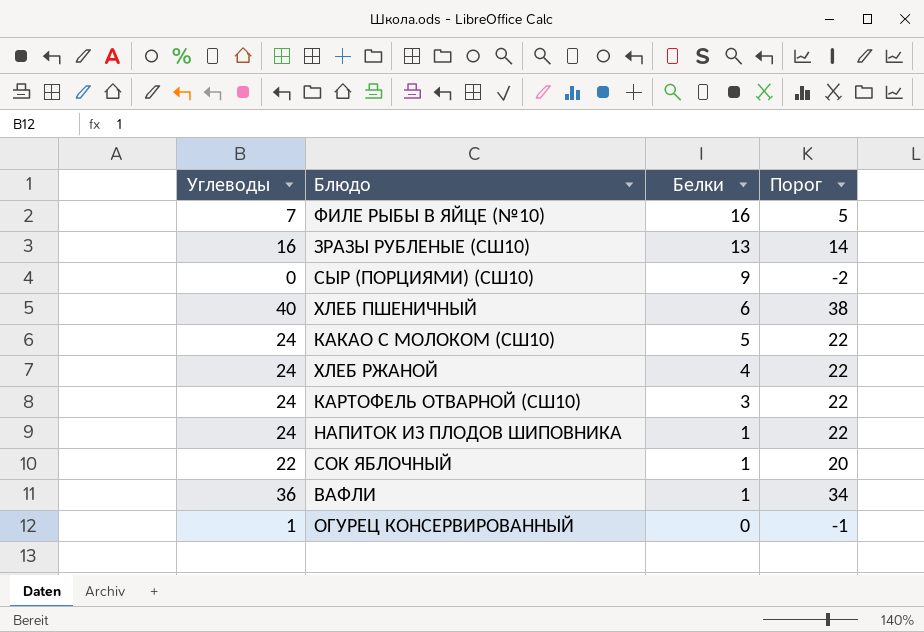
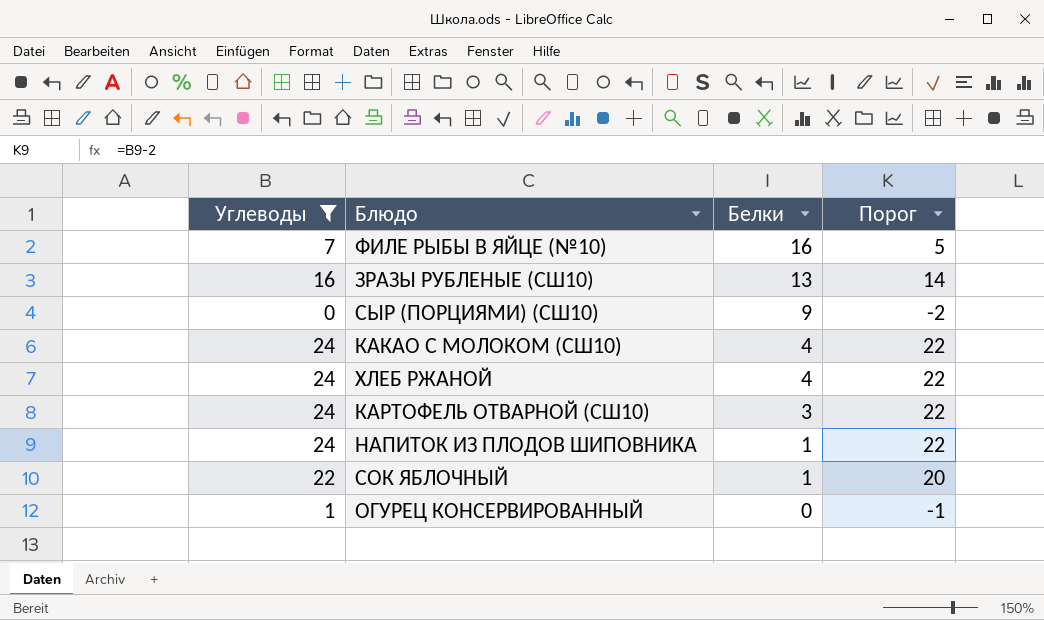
filter: none -> Углеводы <= 24
КАКАО С МОЛОКОМ (СШ10) | Белки: 5 -> 4

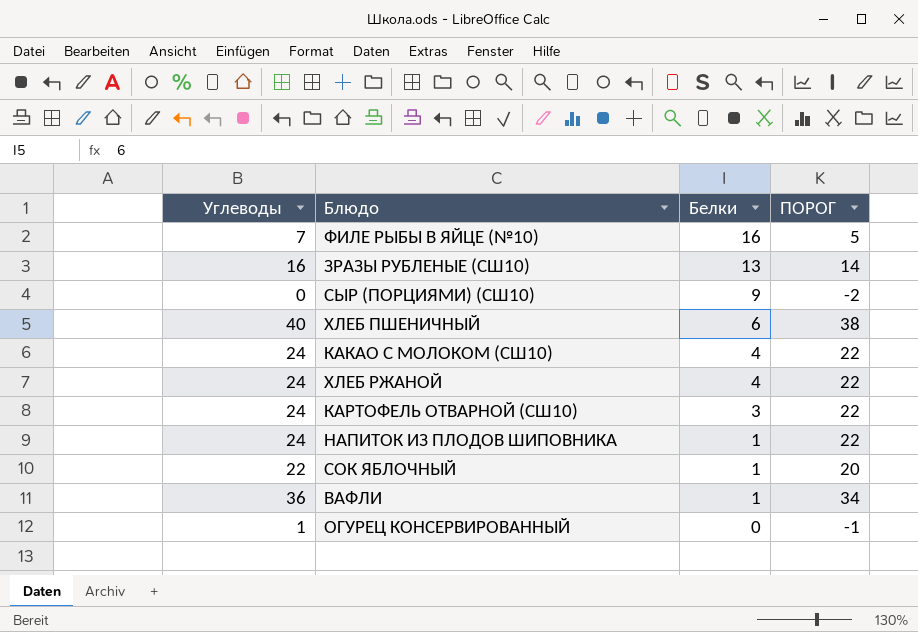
filter: Углеводы <= 24 -> none
column name: Порог -> ПОРОГ

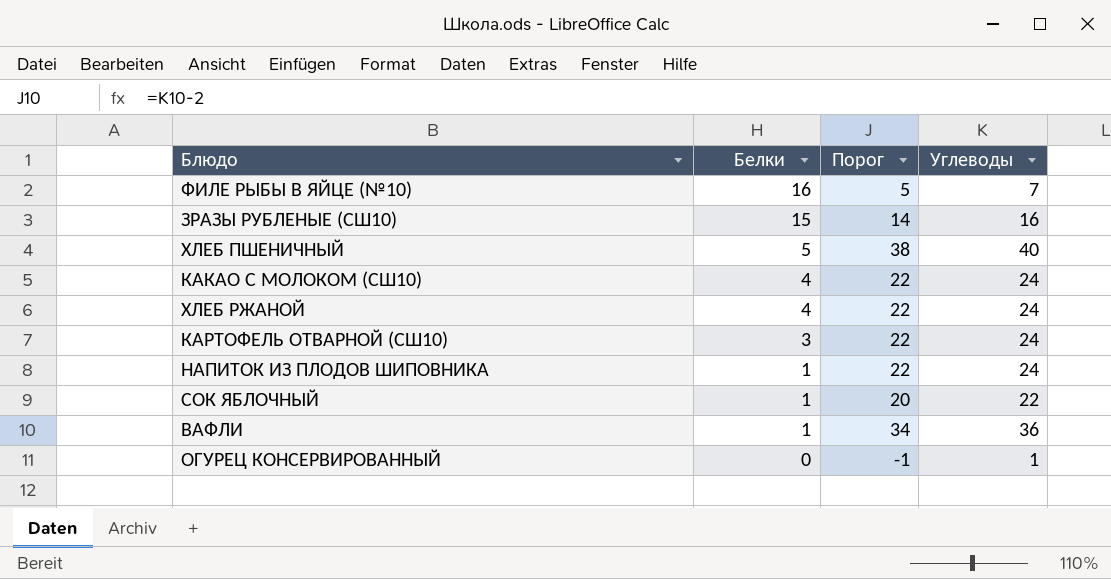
column name: ПОРОГ -> Порог
column Углеводы | position: 1 -> 4
row СЫР (ПОРЦИЯМИ) (СШ10): 0 | 9 | -2 -> none
ЗРАЗЫ РУБЛЕНЫЕ (СШ10) | Белки: 13 -> 15
ХЛЕБ ПШЕНИЧНЫЙ | Белки: 6 -> 5

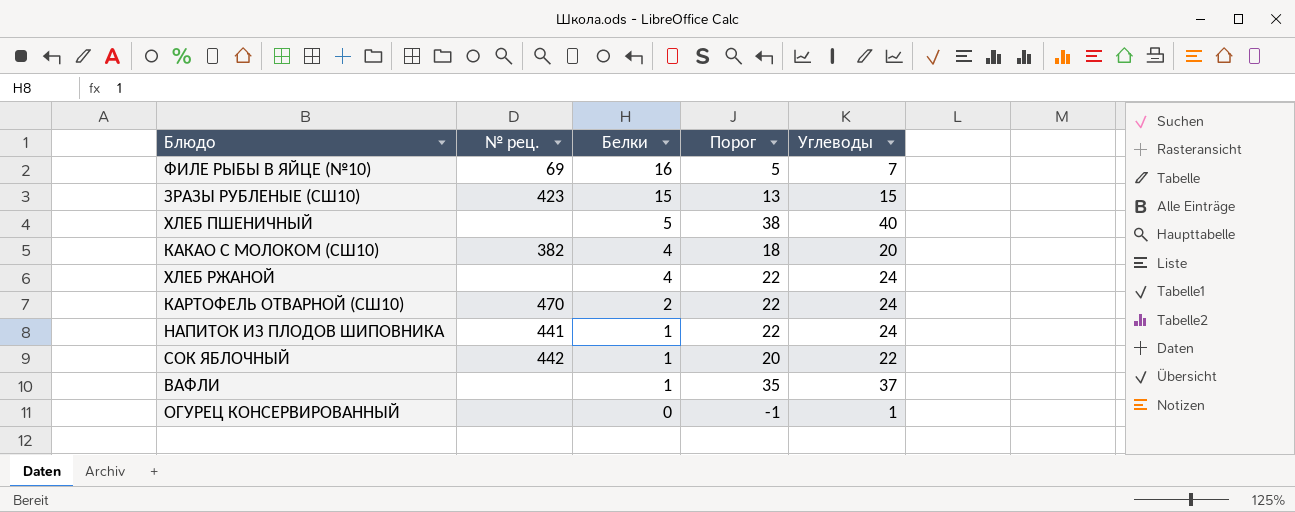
column № рец. | position: none -> 2
ЗРАЗЫ РУБЛЕНЫЕ (СШ10) | Порог: 14 -> 13
ЗРАЗЫ РУБЛЕНЫЕ (СШ10) | Углеводы: 16 -> 15
КАКАО С МОЛОКОМ (СШ10) | Порог: 22 -> 18
КАКАО С МОЛОКОМ (СШ10) | Углеводы: 24 -> 20
КАРТОФЕЛЬ ОТВАРНОЙ (СШ10) | Белки: 3 -> 2
ВАФЛИ | Порог: 34 -> 35
ВАФЛИ | Углеводы: 36 -> 37

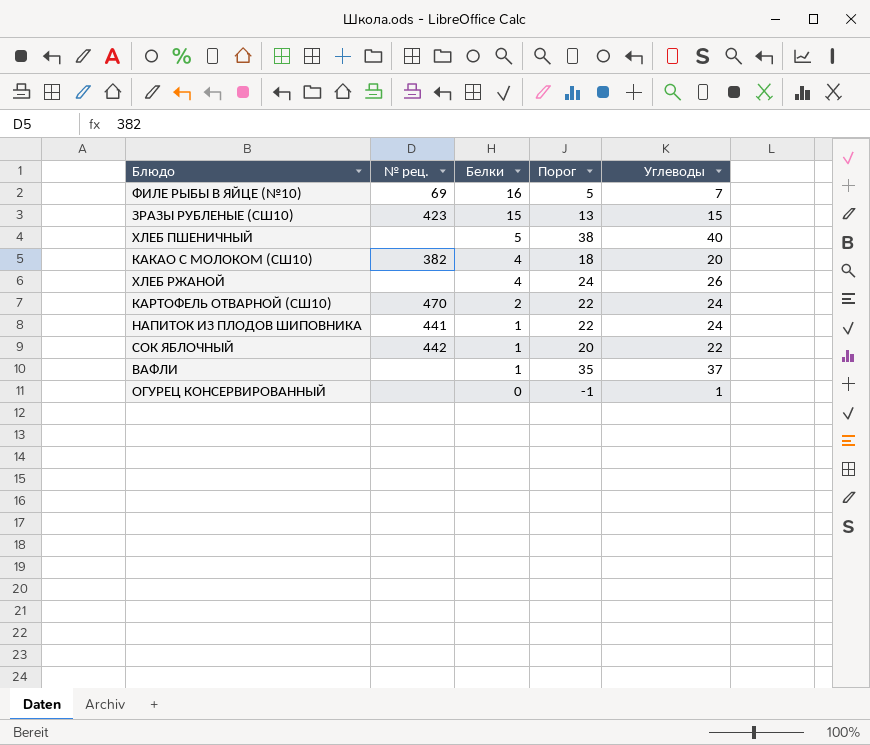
ХЛЕБ РЖАНОЙ | Порог: 22 -> 24
ХЛЕБ РЖАНОЙ | Углеводы: 24 -> 26

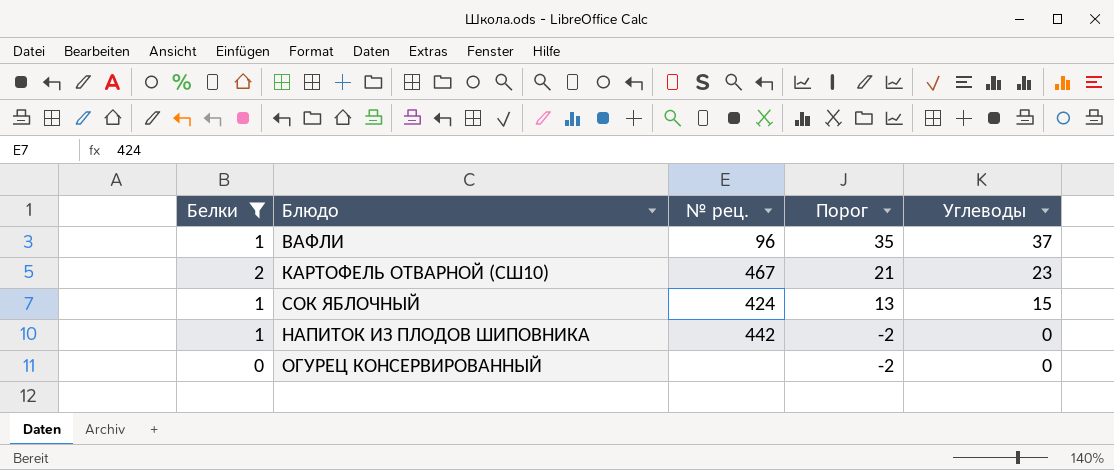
filter: none -> Белки <= 2
row order: Белки descending -> Порог descending
column Белки | position: 3 -> 1
ВАФЛИ | № рец.: none -> 96
КАРТОФЕЛЬ ОТВАРНОЙ (СШ10) | № рец.: 470 -> 467
КАРТОФЕЛЬ ОТВАРНОЙ (СШ10) | Порог: 22 -> 21
КАРТОФЕЛЬ ОТВАРНОЙ (СШ10) | Углеводы: 24 -> 23
СОК ЯБЛОЧНЫЙ | № рец.: 442 -> 424
СОК ЯБЛОЧНЫЙ | Порог: 20 -> 13
СОК ЯБЛОЧНЫЙ | Углеводы: 22 -> 15
НАПИТОК ИЗ ПЛОДОВ ШИПОВНИКА | № рец.: 441 -> 442
НАПИТОК ИЗ ПЛОДОВ ШИПОВНИКА | Порог: 22 -> -2
НАПИТОК ИЗ ПЛОДОВ ШИПОВНИКА | Углеводы: 24 -> 0
ОГУРЕЦ КОНСЕРВИРОВАННЫЙ | Порог: -1 -> -2
ОГУРЕЦ КОНСЕРВИРОВАННЫЙ | Углеводы: 1 -> 0

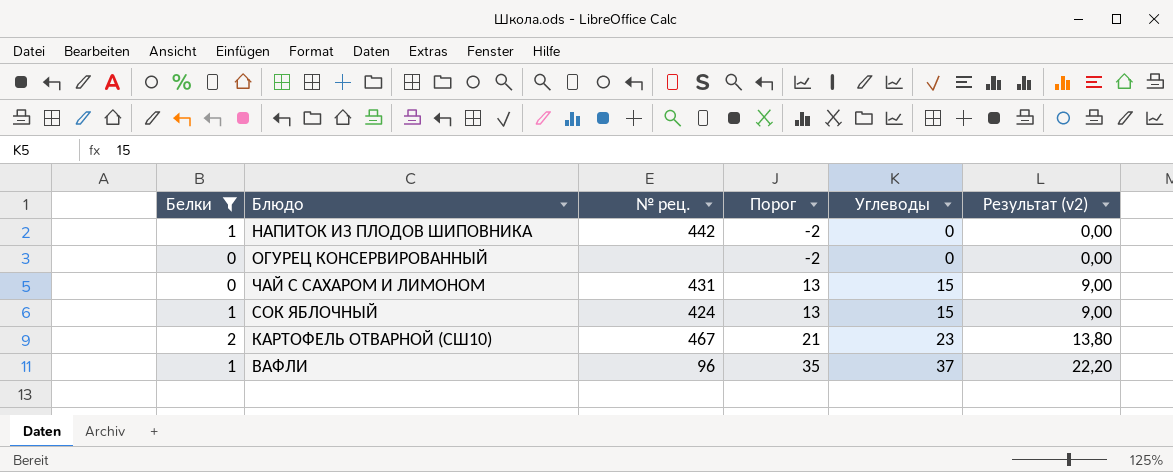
row order: Порог descending -> Порог ascending
column Результат (v2) | formula: none -> [Углеводы] * 0,6
row ЧАЙ С САХАРОМ И ЛИМОНОМ: none -> 0 | 431 | 13 | 15 | 9,00

